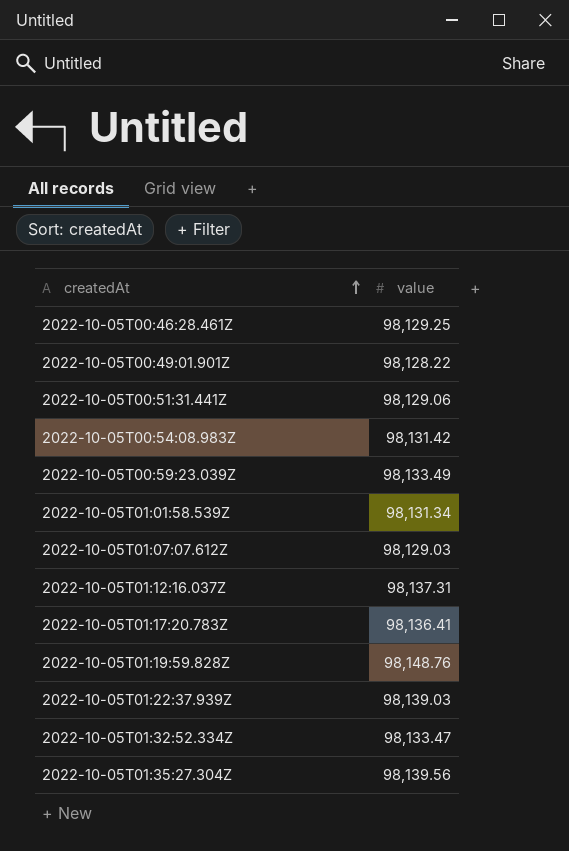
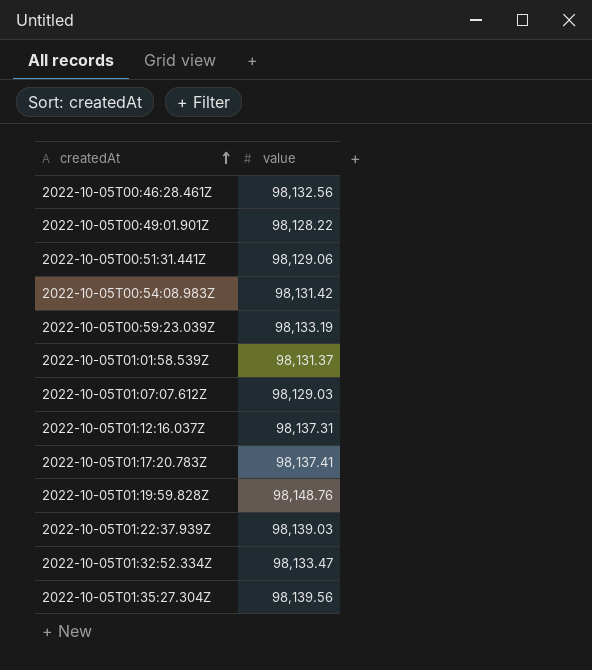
2022-10-05T00:46:28.461Z | value: 98,129.25 -> 98,132.56
2022-10-05T00:59:23.039Z | value: 98,133.49 -> 98,133.19
2022-10-05T01:01:58.539Z | value: 98,131.34 -> 98,131.37
2022-10-05T01:17:20.783Z | value: 98,136.41 -> 98,137.41

